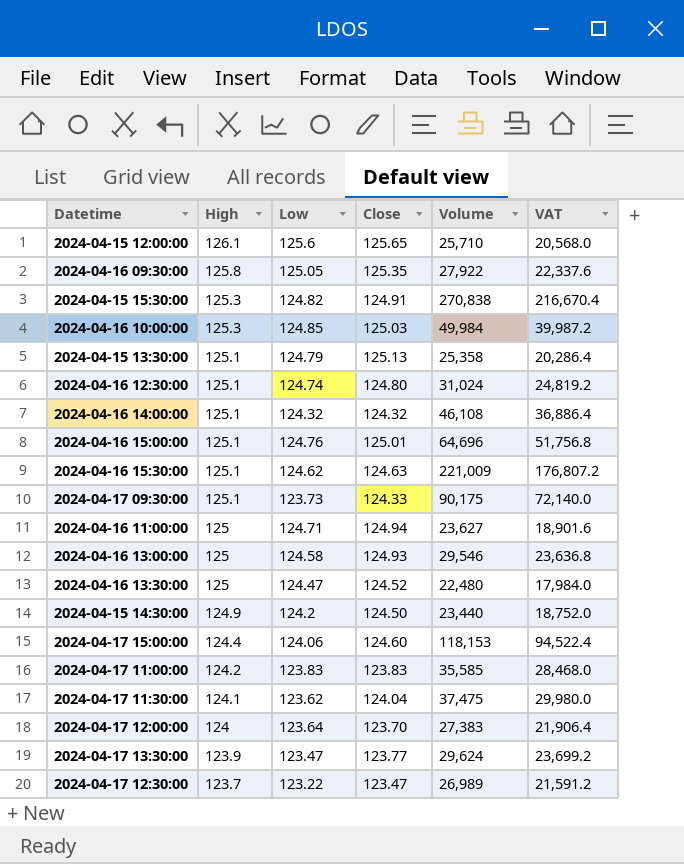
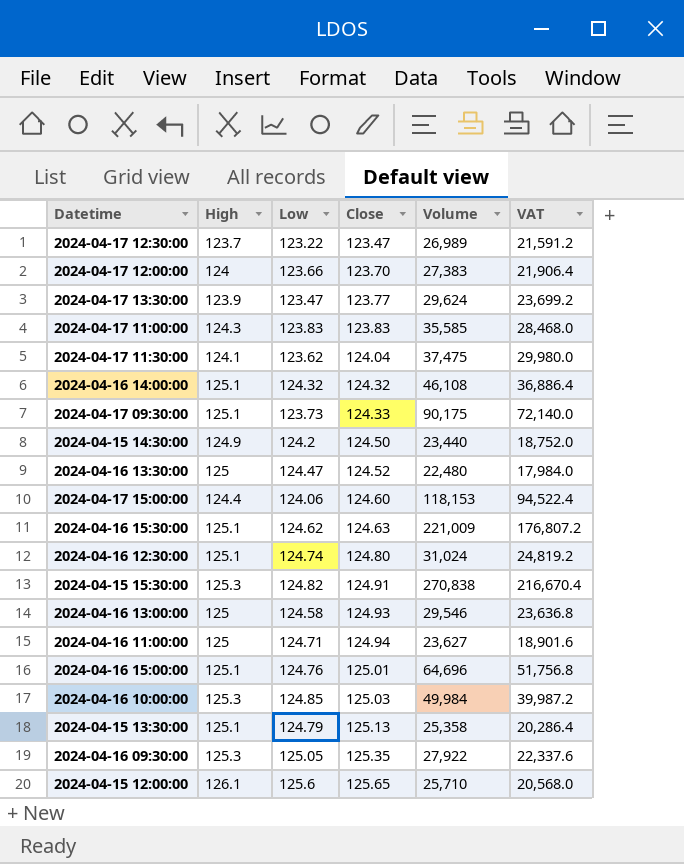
row order: High descending -> Close ascending
2024-04-17 12:00:00 | Low: 123.64 -> 123.66
2024-04-17 11:00:00 | High: 124.2 -> 124.3
2024-04-16 09:30:00 | High: 125.8 -> 125.3

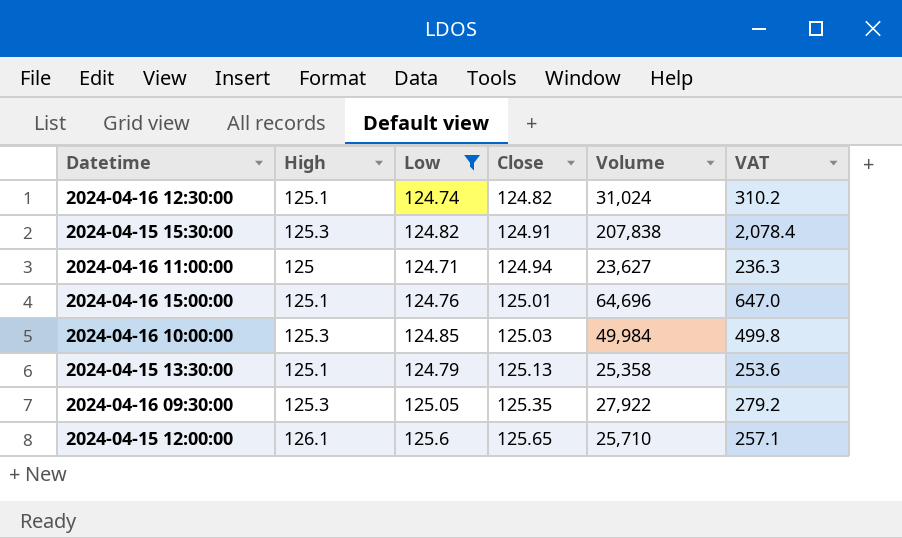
filter: none -> Low >= 124.71
column VAT | formula: [Volume] * 0.8 -> [Volume] * 0.01
2024-04-16 12:30:00 | Close: 124.80 -> 124.82
2024-04-15 15:30:00 | Volume: 270,838 -> 207,838

